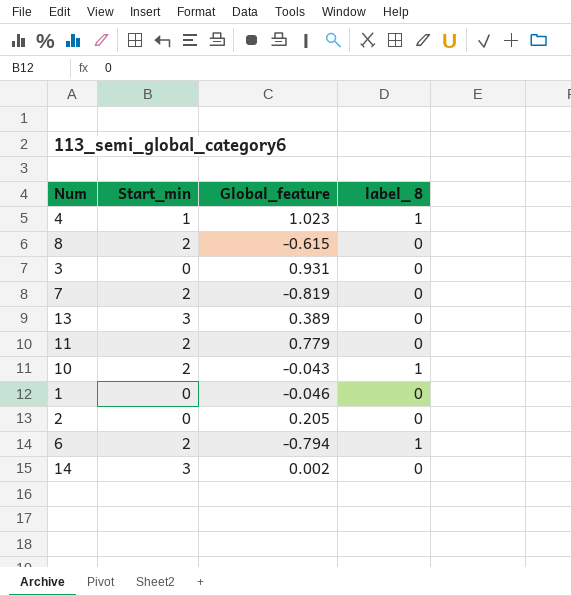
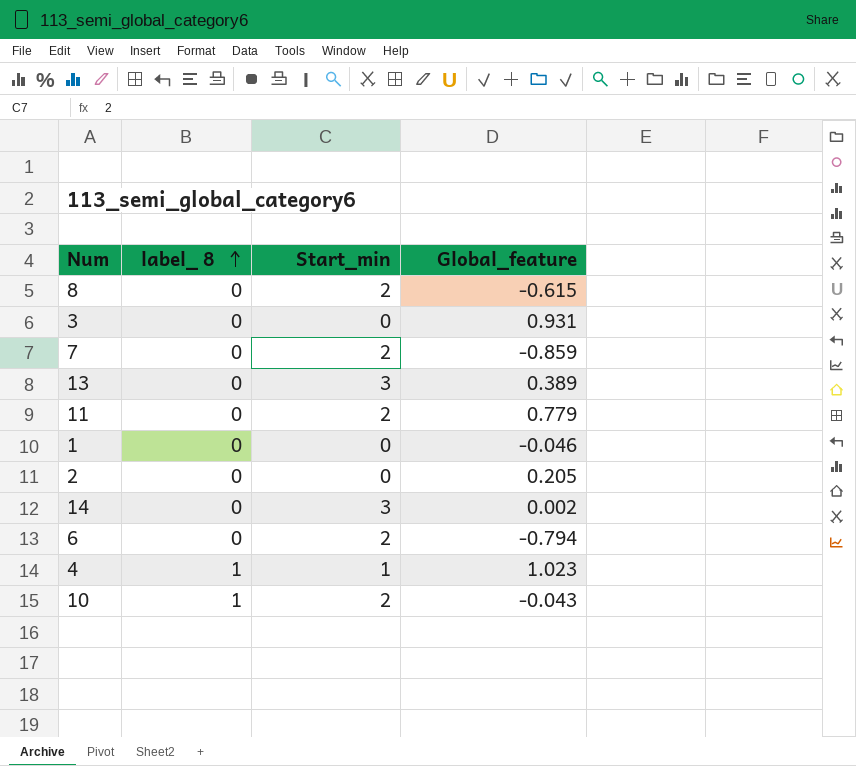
row order: none -> label_ 8 ascending
column label_ 8 | position: 4 -> 2
7 | Global_feature: -0.819 -> -0.859
6 | label_ 8: 1 -> 0

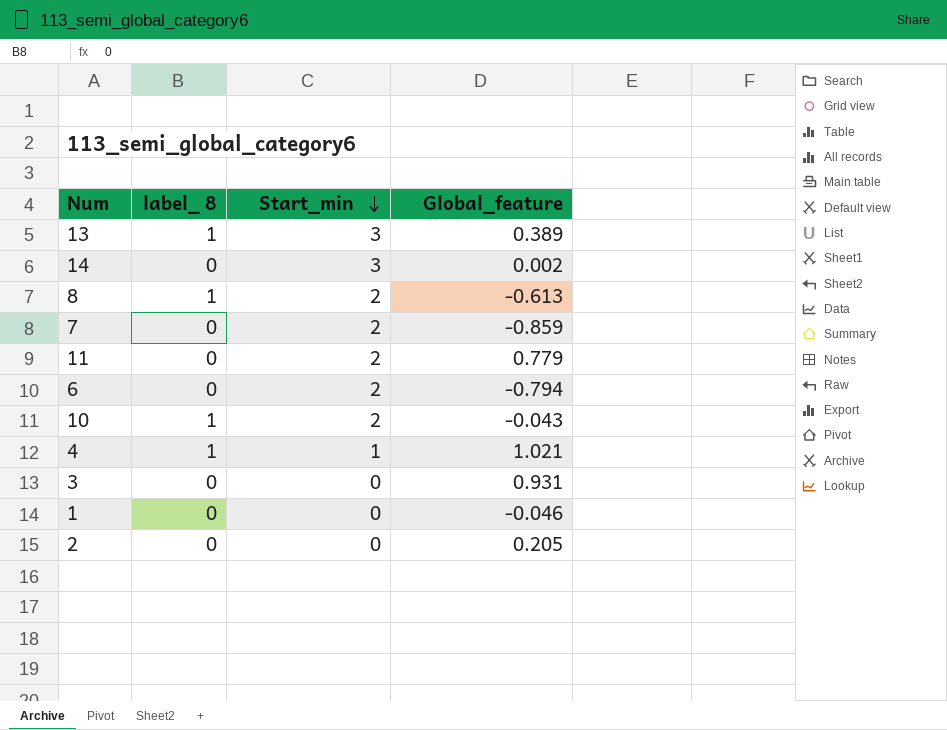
row order: label_ 8 ascending -> Start_min descending
13 | label_ 8: 0 -> 1
8 | label_ 8: 0 -> 1
8 | Global_feature: -0.615 -> -0.613
4 | Global_feature: 1.023 -> 1.021

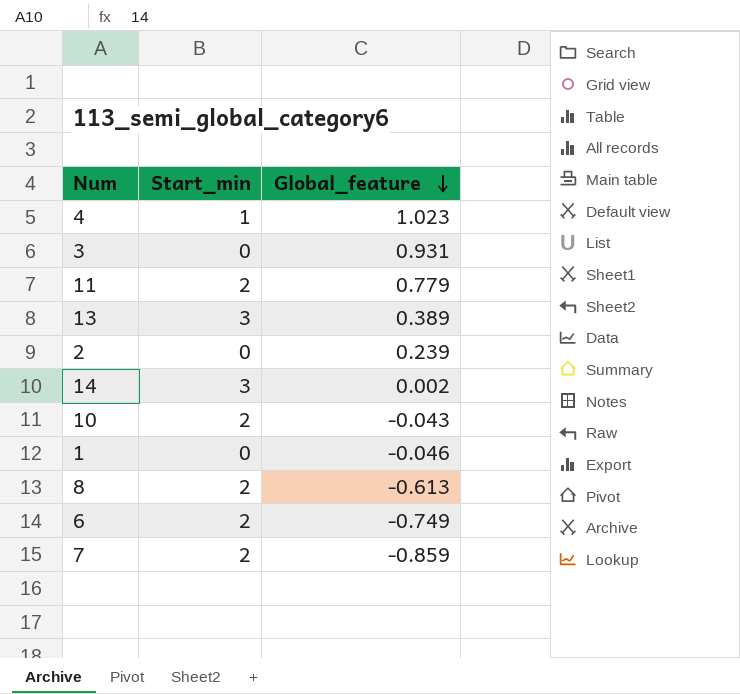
row order: Start_min descending -> Global_feature descending
column label_ 8 | position: 2 -> none
4 | Global_feature: 1.021 -> 1.023
2 | Global_feature: 0.205 -> 0.239
6 | Global_feature: -0.794 -> -0.749

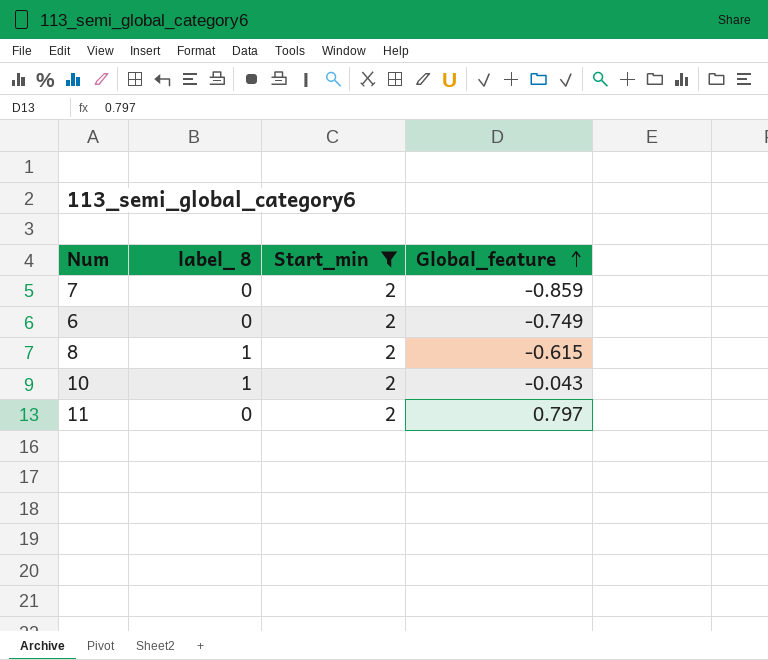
filter: none -> Start_min = 2
row order: Global_feature descending -> Global_feature ascending
column label_ 8 | position: none -> 2
8 | Global_feature: -0.613 -> -0.615
11 | Global_feature: 0.779 -> 0.797

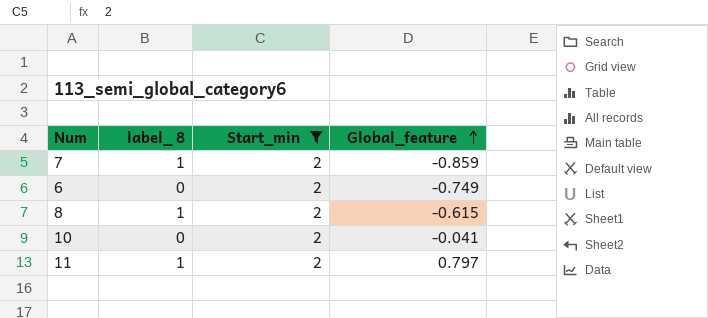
7 | label_ 8: 0 -> 1
10 | label_ 8: 1 -> 0
10 | Global_feature: -0.043 -> -0.041
11 | label_ 8: 0 -> 1

